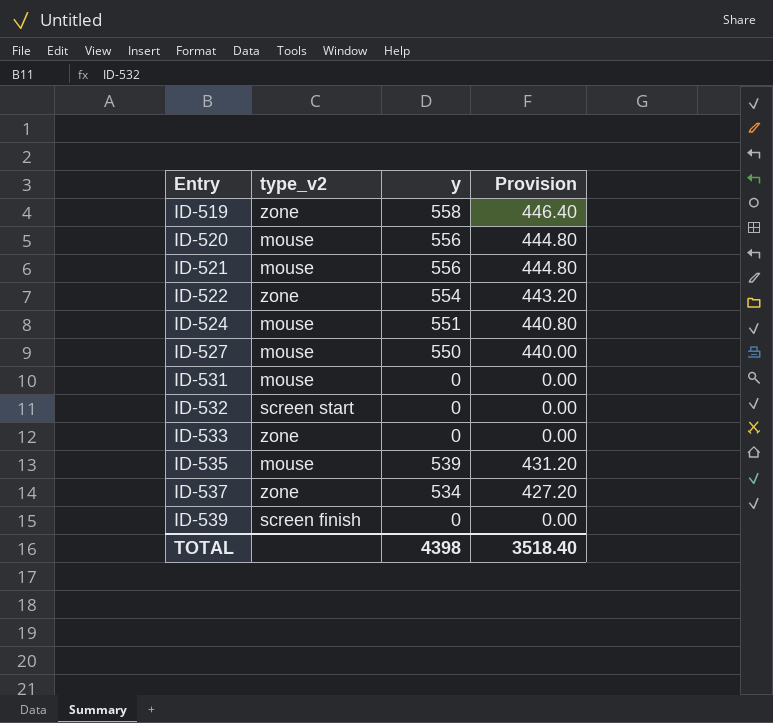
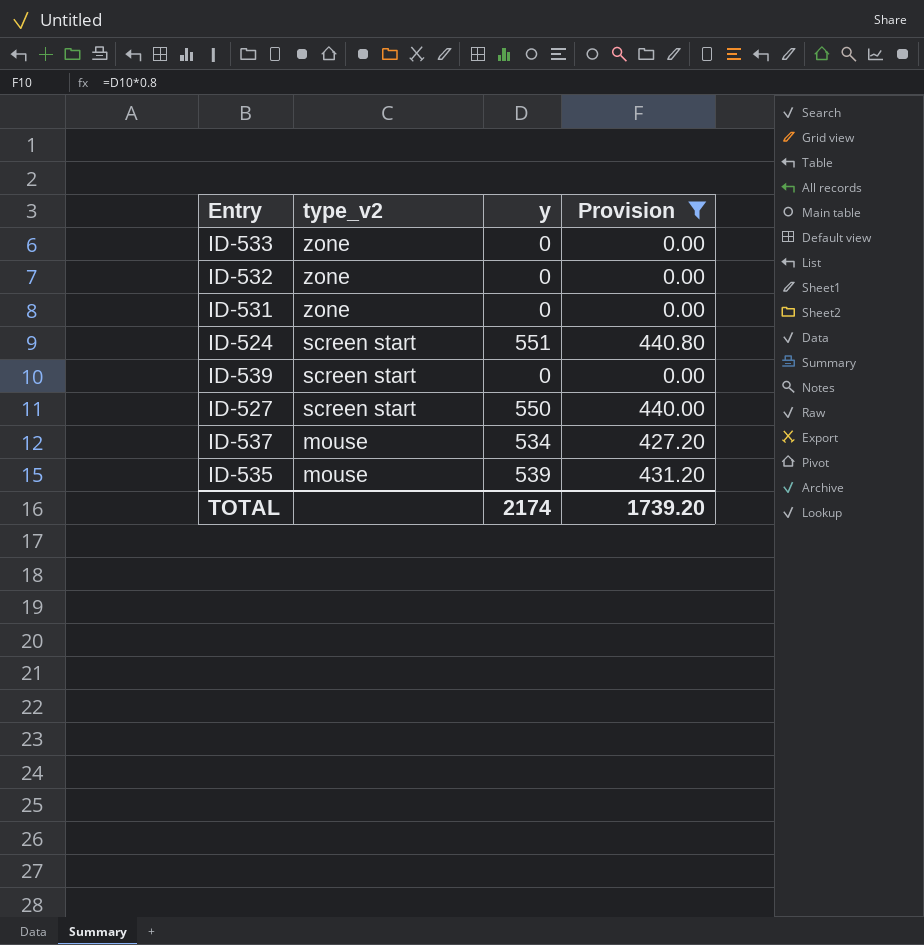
filter: none -> Provision <= 440.80
row order: Entry ascending -> type_v2 descending
ID-532 | type_v2: screen start -> zone
ID-531 | type_v2: mouse -> zone
ID-524 | type_v2: mouse -> screen start
ID-539 | type_v2: screen finish -> screen start
ID-527 | type_v2: mouse -> screen start
ID-537 | type_v2: zone -> mouse
TOTAL | y: 4398 -> 2174
TOTAL | Provision: 3518.40 -> 1739.20

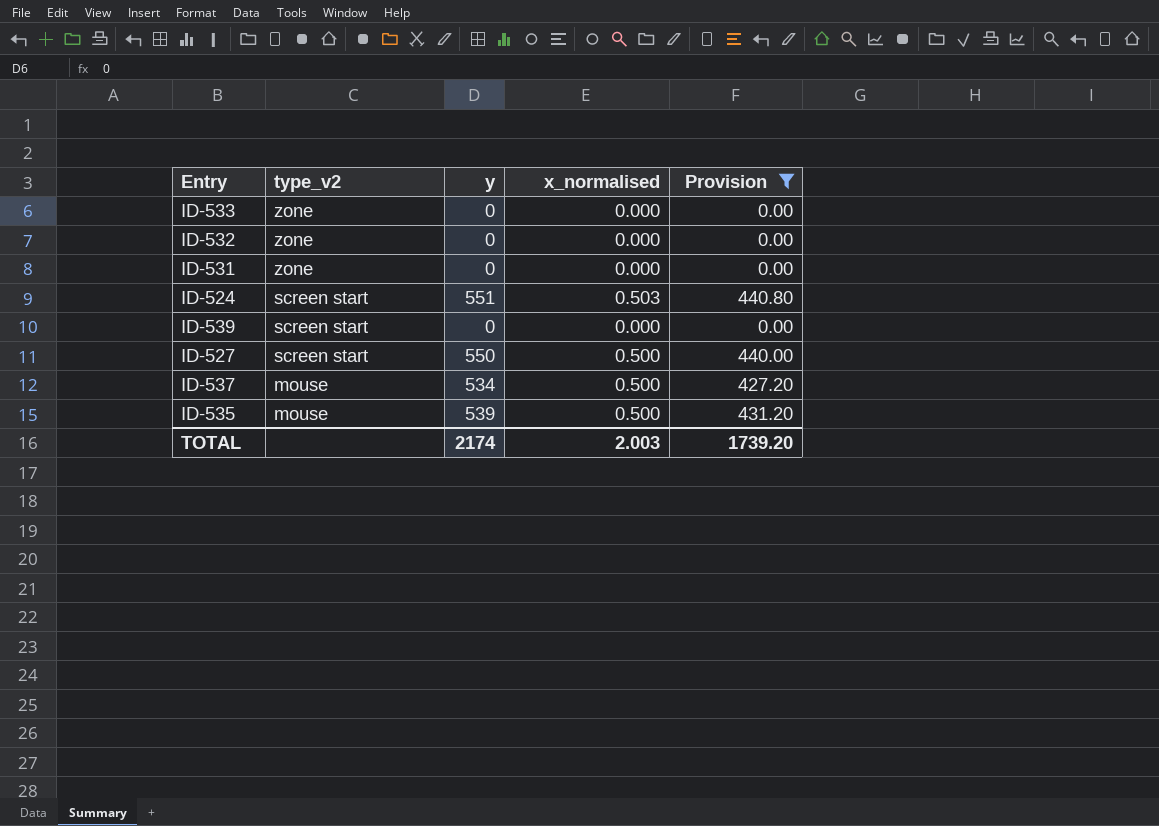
column x_normalised | position: none -> 4

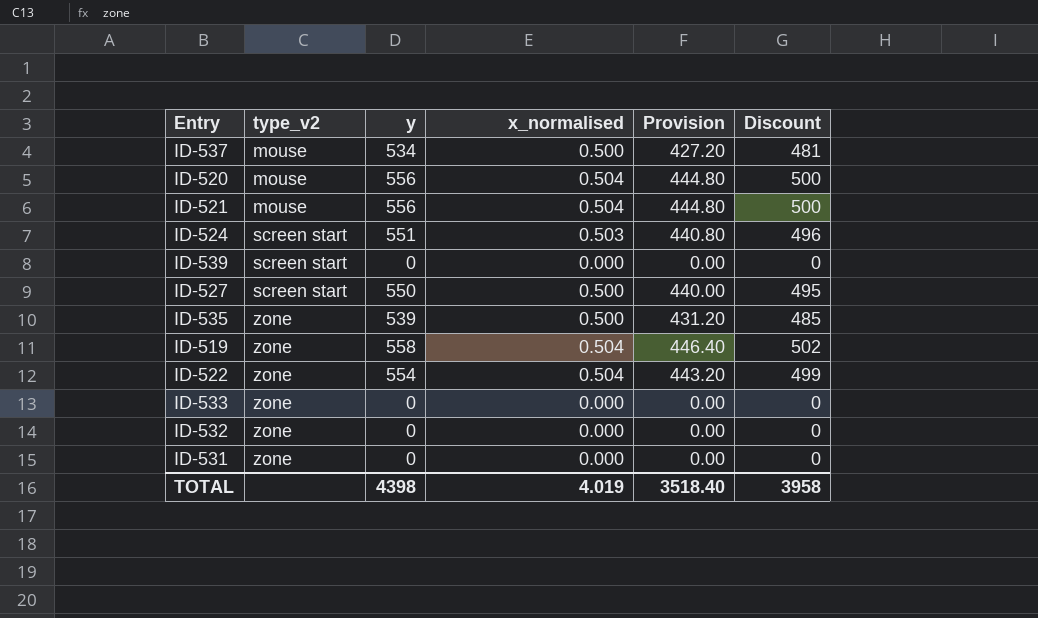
filter: Provision <= 440.80 -> none
row order: type_v2 descending -> type_v2 ascending
column Discount | formula: none -> [y] * 0.9
ID-535 | type_v2: mouse -> zone
TOTAL | y: 2174 -> 4398
TOTAL | x_normalised: 2.003 -> 4.019
TOTAL | Provision: 1739.20 -> 3518.40

